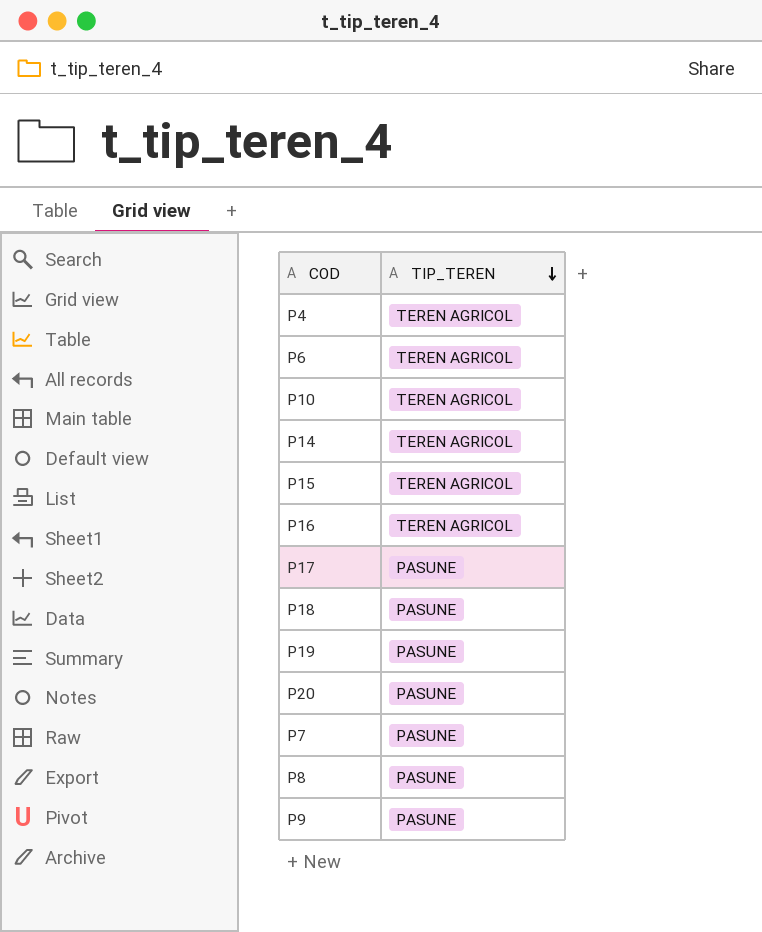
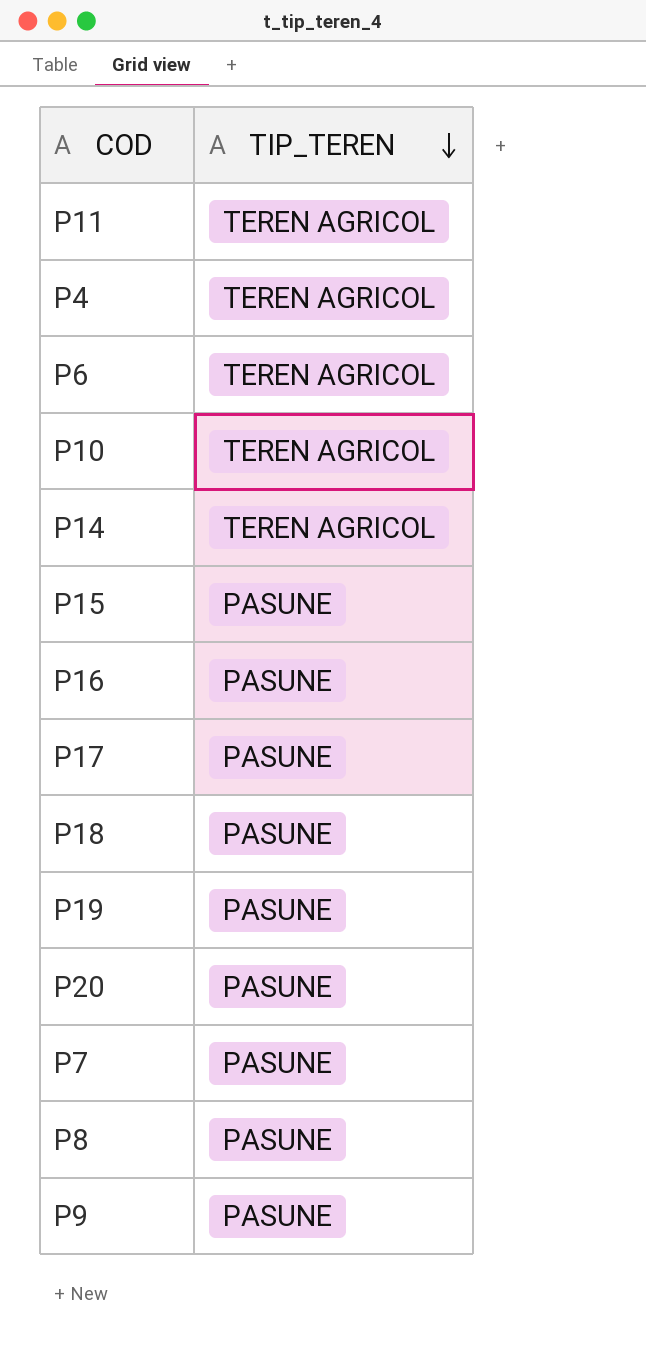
row P11: none -> TEREN AGRICOL
P15 | TIP_TEREN: TEREN AGRICOL -> PASUNE
P16 | TIP_TEREN: TEREN AGRICOL -> PASUNE

